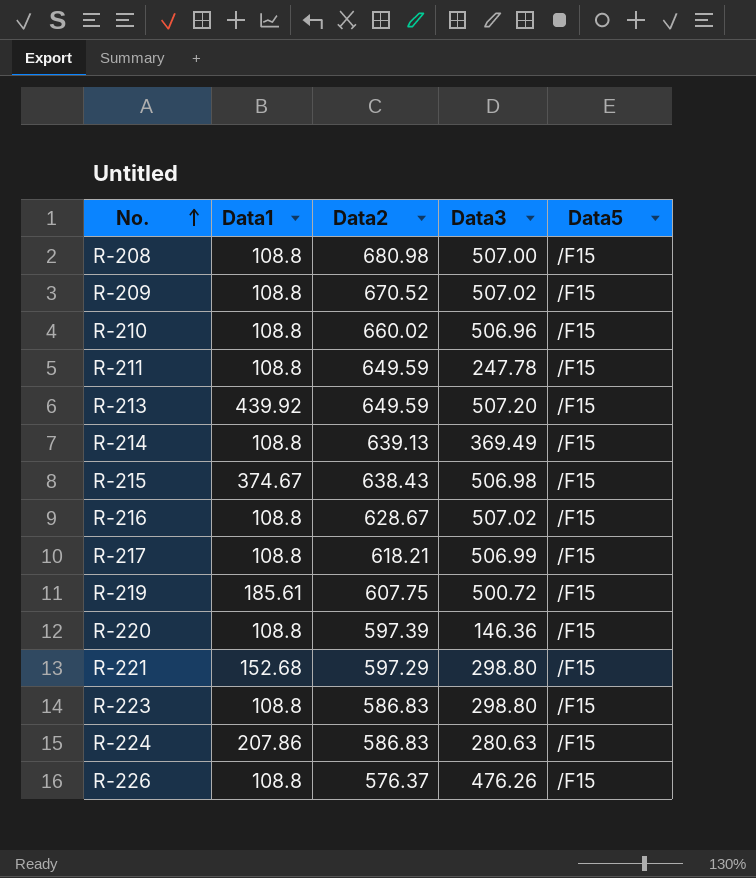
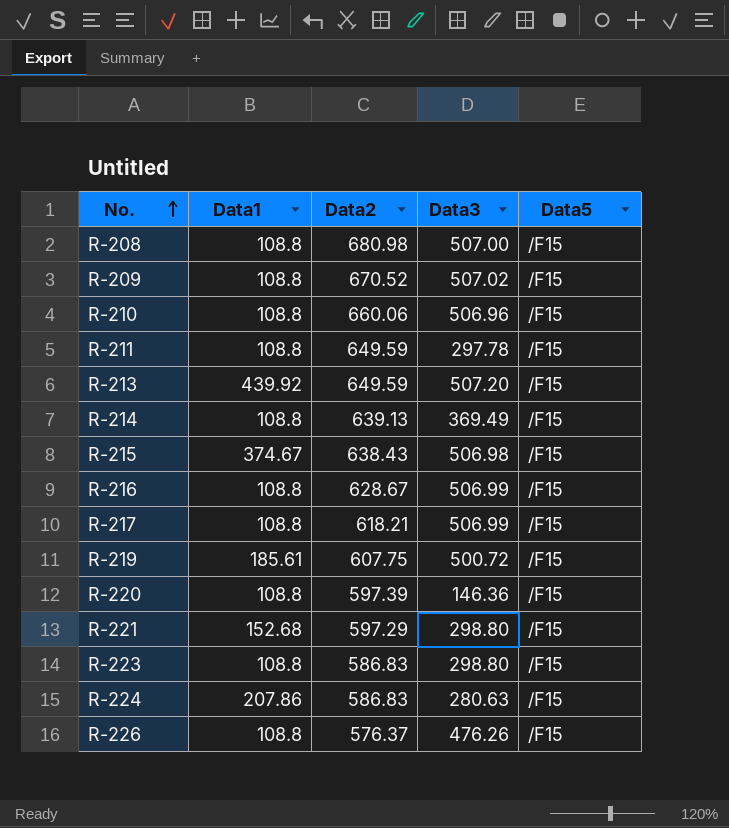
R-210 | Data2: 660.02 -> 660.06
R-211 | Data3: 247.78 -> 297.78
R-216 | Data3: 507.02 -> 506.99

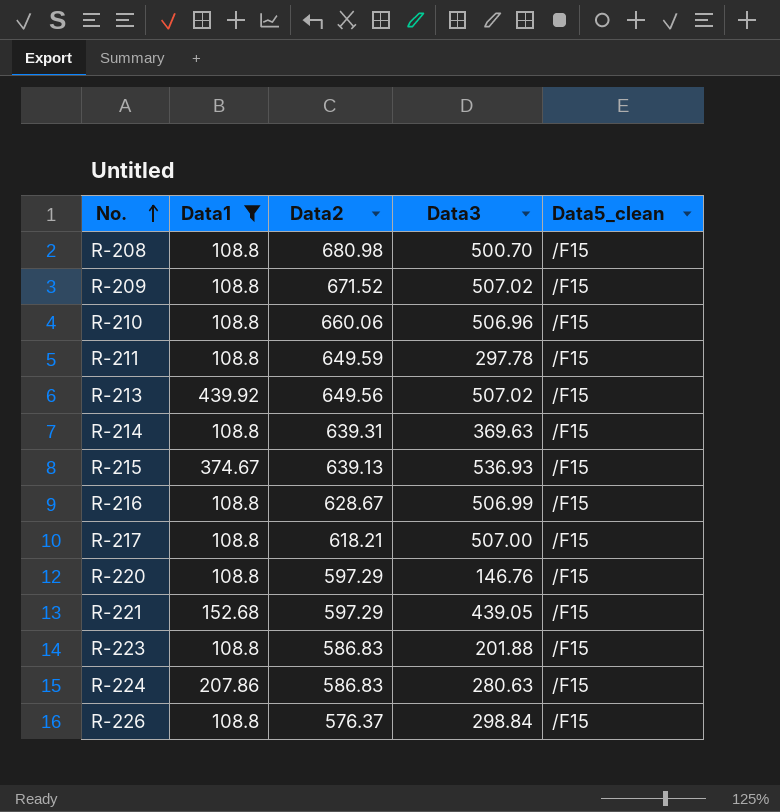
filter: none -> Data1 != 185.61
column name: Data5 -> Data5_clean
R-208 | Data3: 507.00 -> 500.70
R-209 | Data2: 670.52 -> 671.52
R-213 | Data2: 649.59 -> 649.56
R-213 | Data3: 507.20 -> 507.02
R-214 | Data2: 639.13 -> 639.31
R-214 | Data3: 369.49 -> 369.63
R-215 | Data2: 638.43 -> 639.13
R-215 | Data3: 506.98 -> 536.93
R-217 | Data3: 506.99 -> 507.00
R-220 | Data2: 597.39 -> 597.29
R-220 | Data3: 146.36 -> 146.76
R-221 | Data3: 298.80 -> 439.05
R-223 | Data3: 298.80 -> 201.88
R-226 | Data3: 476.26 -> 298.84

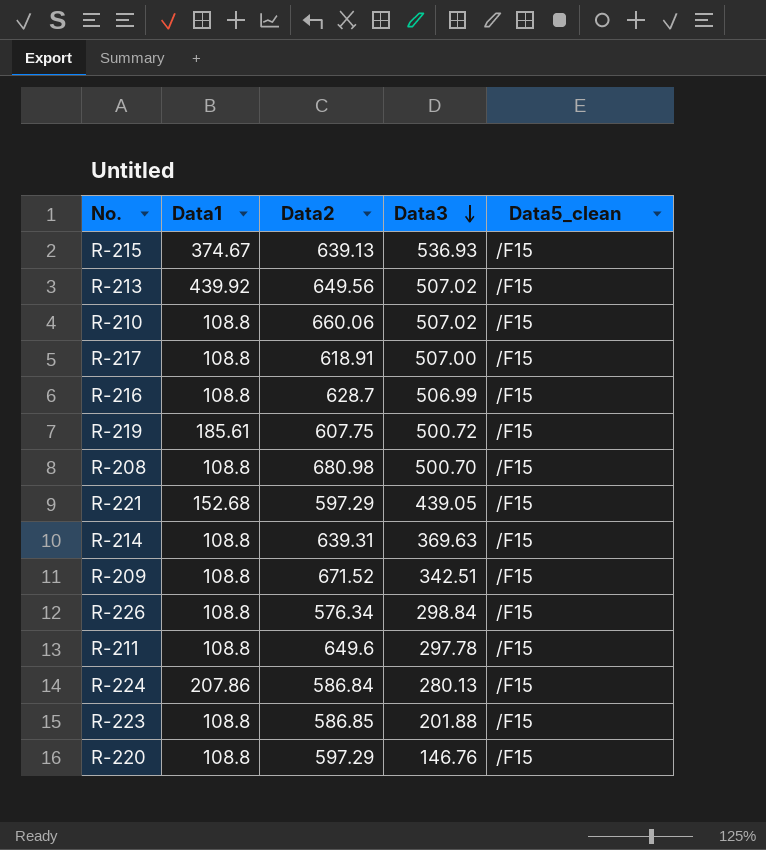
filter: Data1 != 185.61 -> none
row order: No. ascending -> Data3 descending
R-210 | Data3: 506.96 -> 507.02
R-217 | Data2: 618.21 -> 618.91
R-216 | Data2: 628.67 -> 628.7
R-209 | Data3: 507.02 -> 342.51
R-226 | Data2: 576.37 -> 576.34
R-211 | Data2: 649.59 -> 649.6
R-224 | Data2: 586.83 -> 586.84
R-224 | Data3: 280.63 -> 280.13
R-223 | Data2: 586.83 -> 586.85

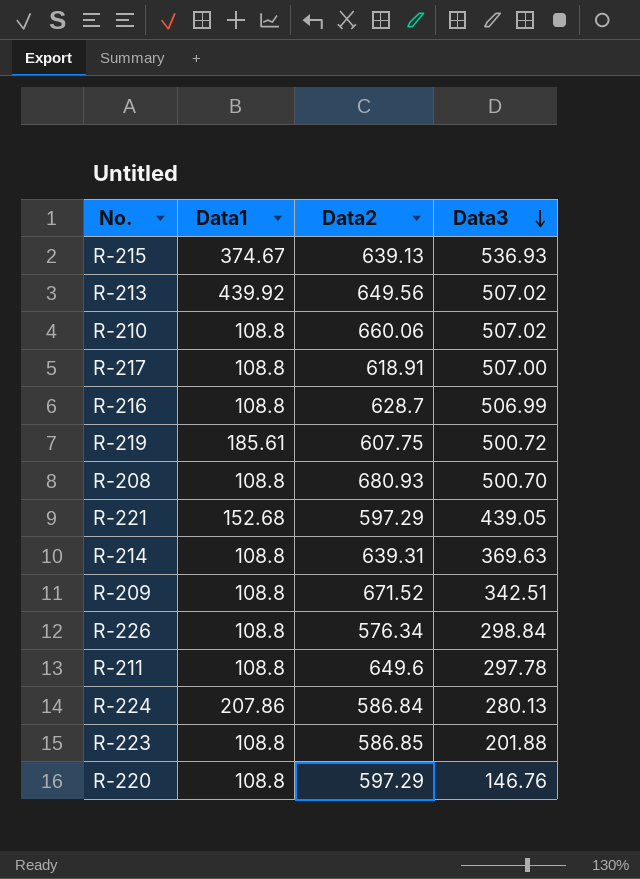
column Data5_clean | position: 5 -> none
R-208 | Data2: 680.98 -> 680.93

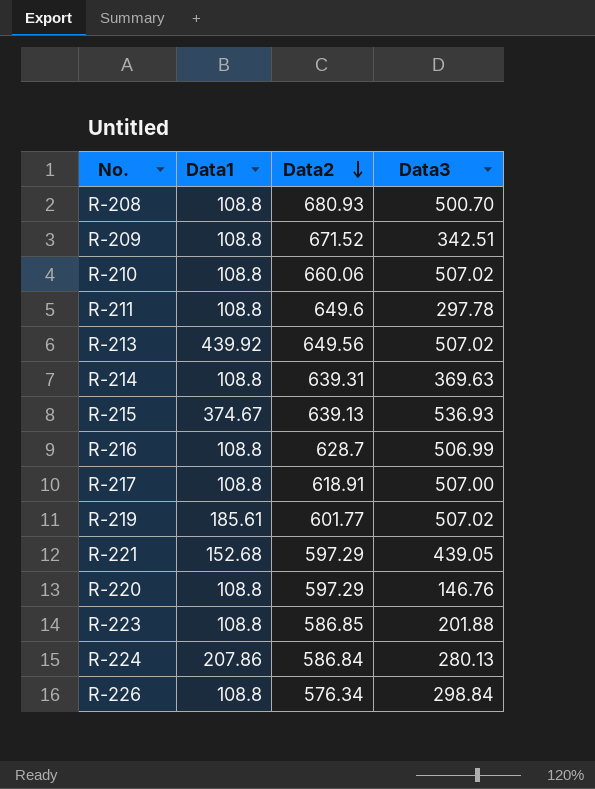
row order: Data3 descending -> Data2 descending
R-219 | Data2: 607.75 -> 601.77
R-219 | Data3: 500.72 -> 507.02

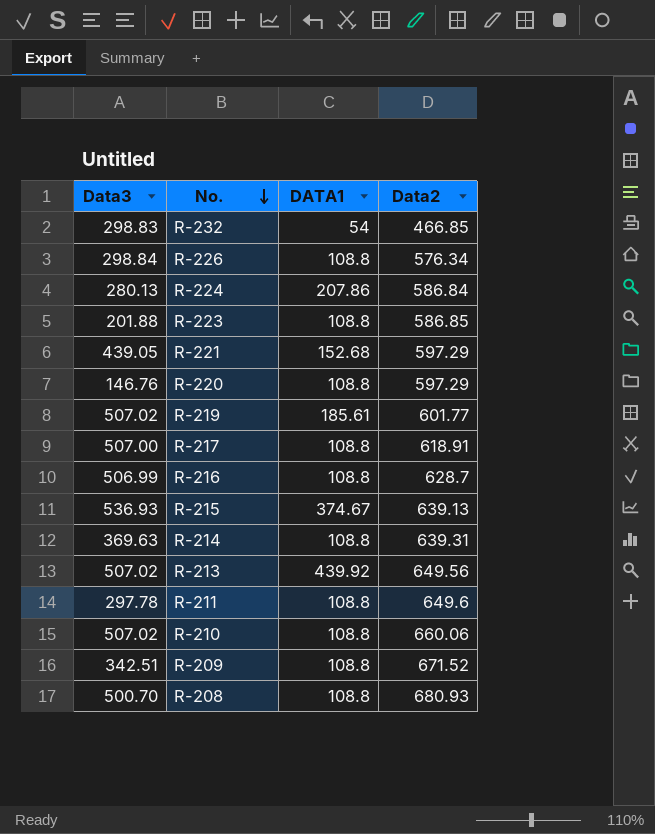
row order: Data2 descending -> No. descending
column Data3 | position: 4 -> 1
column name: Data1 -> DATA1
row R-232: none -> 298.83 | 54 | 466.85

